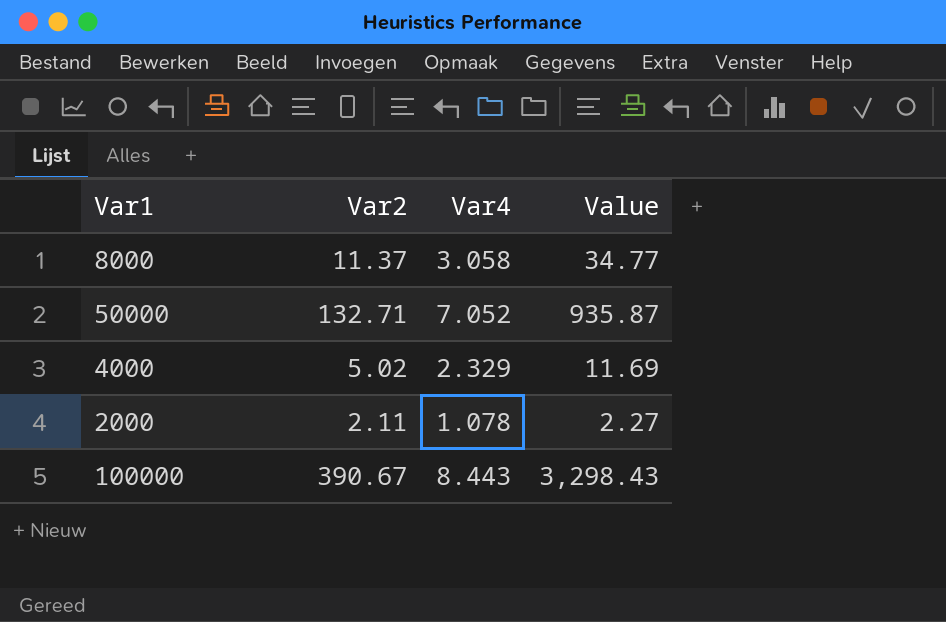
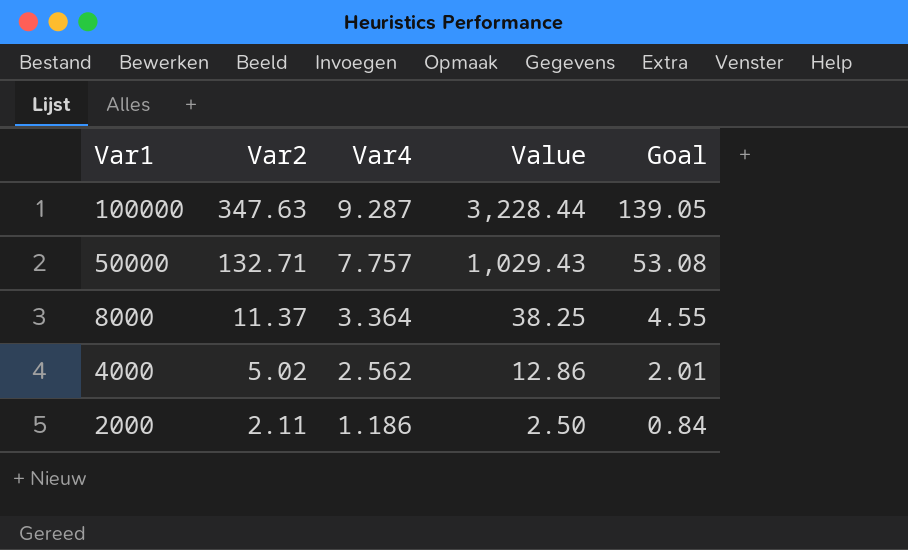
row order: none -> Var1 descending
column Goal | formula: none -> [Var2] * 0.4
100000 | Var2: 390.67 -> 347.63
100000 | Var4: 8.443 -> 9.287
100000 | Value: 3,298.43 -> 3,228.44
50000 | Var4: 7.052 -> 7.757
50000 | Value: 935.87 -> 1,029.43
8000 | Var4: 3.058 -> 3.364
8000 | Value: 34.77 -> 38.25
4000 | Var4: 2.329 -> 2.562
4000 | Value: 11.69 -> 12.86
2000 | Var4: 1.078 -> 1.186
2000 | Value: 2.27 -> 2.50

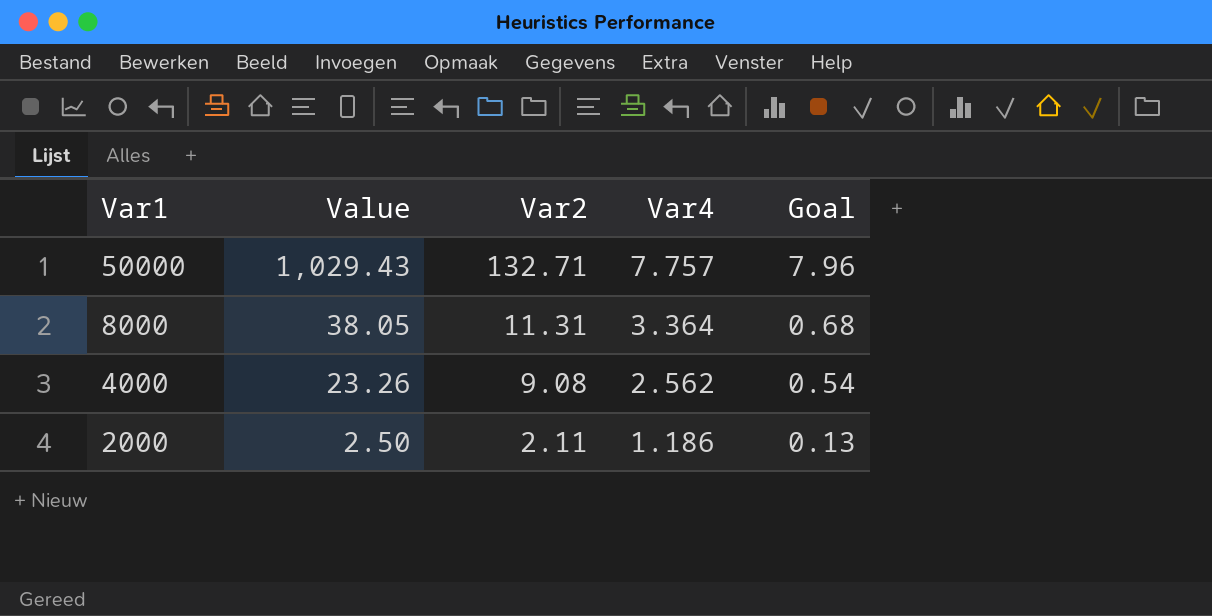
column Value | position: 4 -> 2
column Goal | formula: [Var2] * 0.4 -> [Var2] * 0.06
row 100000: 347.63 | 9.287 | 3,228.44 | 139.05 -> none
8000 | Value: 38.25 -> 38.05
8000 | Var2: 11.37 -> 11.31
4000 | Value: 12.86 -> 23.26
4000 | Var2: 5.02 -> 9.08

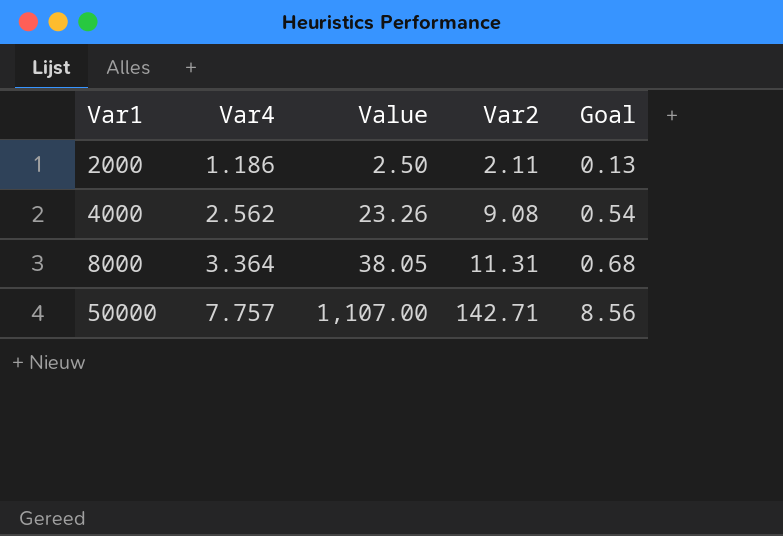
row order: Var1 descending -> Var1 ascending
column Var4 | position: 4 -> 2
50000 | Value: 1,029.43 -> 1,107.00
50000 | Var2: 132.71 -> 142.71
50000 | Goal: 7.96 -> 8.56

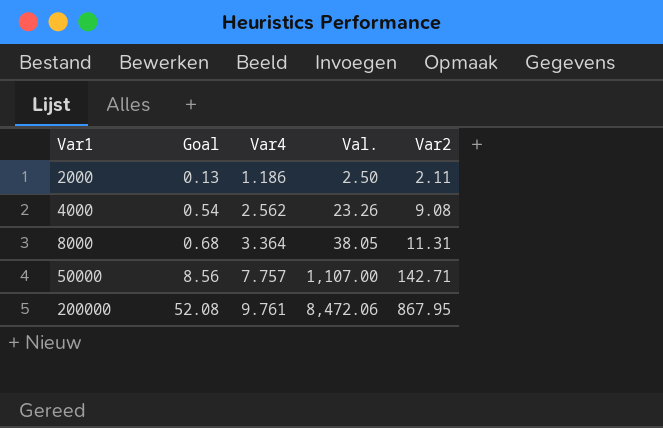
column Goal | position: 5 -> 2
column name: Value -> Val.
row 200000: none -> 52.08 | 9.761 | 8,472.06 | 867.95

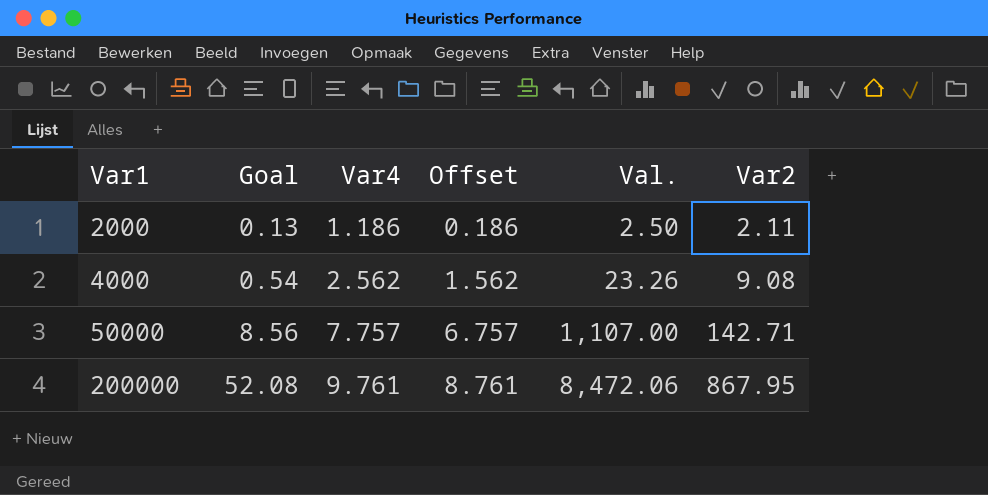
column Offset | formula: none -> [Var4] - 1
row 8000: 0.68 | 3.364 | 38.05 | 11.31 -> none

